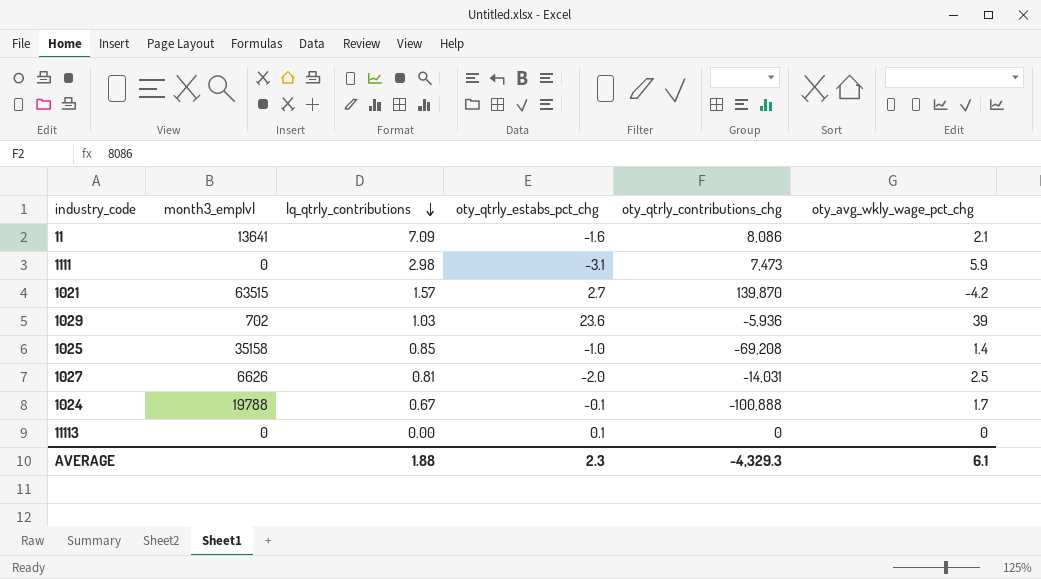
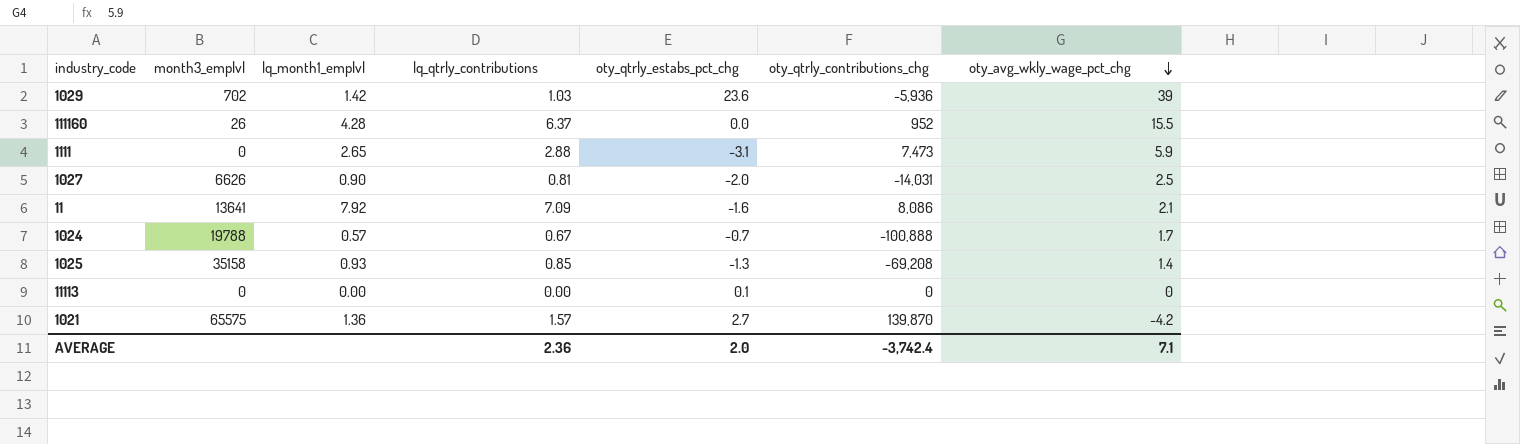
row order: lq_qtrly_contributions descending -> oty_avg_wkly_wage_pct_chg descending
column lq_month1_emplvl | position: none -> 3
row 111160: none -> 26 | 4.28 | 6.37 | 0.0 | 952 | 15.5
1111 | lq_qtrly_contributions: 2.98 -> 2.88
1024 | oty_qtrly_estabs_pct_chg: -0.1 -> -0.7
1025 | oty_qtrly_estabs_pct_chg: -1.0 -> -1.3
1021 | month3_emplvl: 63515 -> 65575
AVERAGE | lq_qtrly_contributions: 1.88 -> 2.36
AVERAGE | oty_qtrly_estabs_pct_chg: 2.3 -> 2.0
AVERAGE | oty_qtrly_contributions_chg: -4,329.3 -> -3,742.4
AVERAGE | oty_avg_wkly_wage_pct_chg: 6.1 -> 7.1

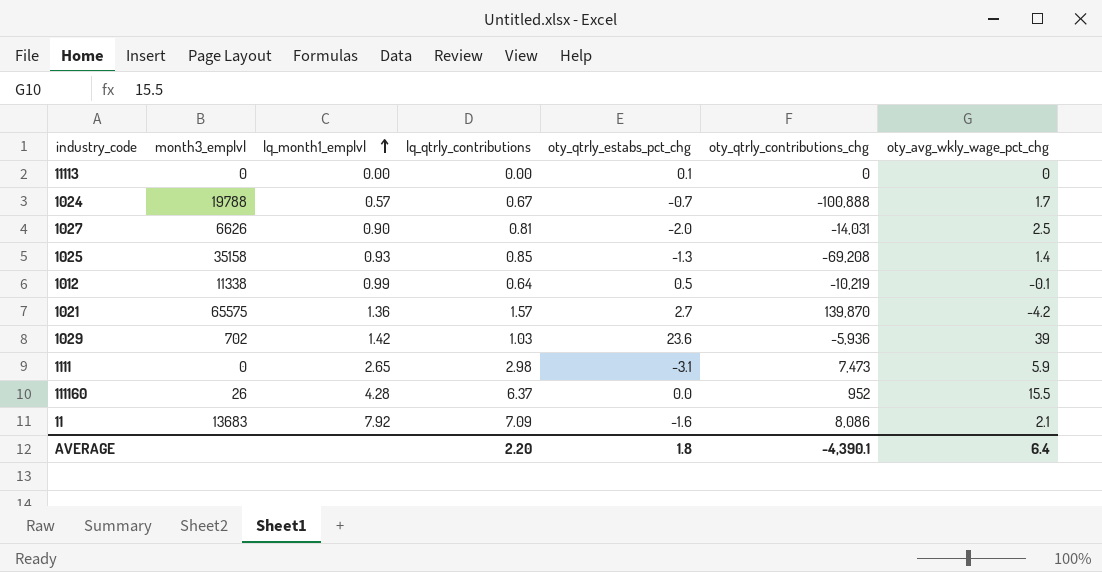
row order: oty_avg_wkly_wage_pct_chg descending -> lq_month1_emplvl ascending
row 1012: none -> 11338 | 0.99 | 0.64 | 0.5 | -10,219 | -0.1
1111 | lq_qtrly_contributions: 2.88 -> 2.98
11 | month3_emplvl: 13641 -> 13683
AVERAGE | lq_qtrly_contributions: 2.36 -> 2.20
AVERAGE | oty_qtrly_estabs_pct_chg: 2.0 -> 1.8
AVERAGE | oty_qtrly_contributions_chg: -3,742.4 -> -4,390.1
AVERAGE | oty_avg_wkly_wage_pct_chg: 7.1 -> 6.4

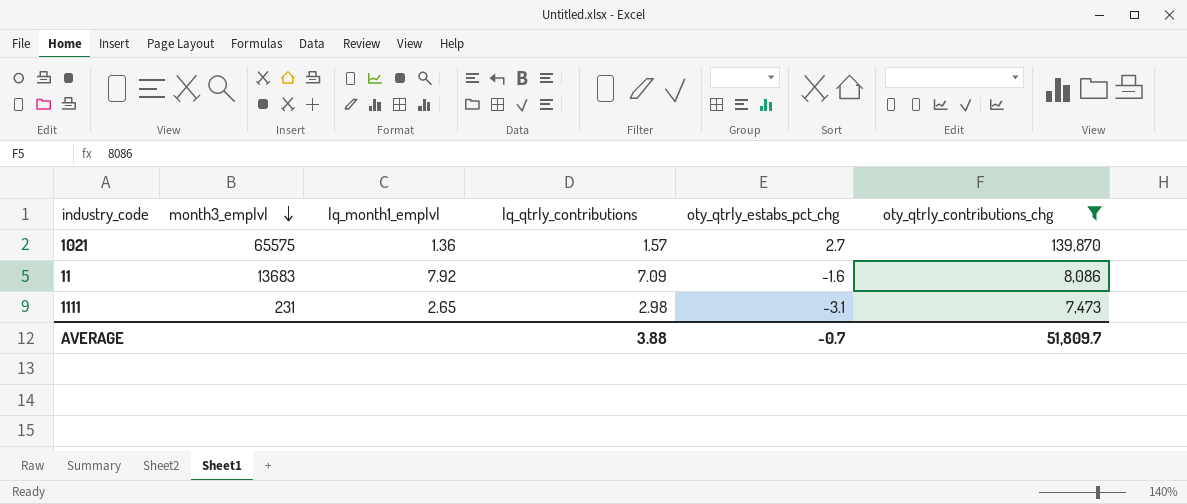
filter: none -> oty_qtrly_contributions_chg >= 7,473
row order: lq_month1_emplvl ascending -> month3_emplvl descending
column oty_avg_wkly_wage_pct_chg | position: 7 -> none
1111 | month3_emplvl: 0 -> 231
AVERAGE | lq_qtrly_contributions: 2.20 -> 3.88
AVERAGE | oty_qtrly_estabs_pct_chg: 1.8 -> -0.7
AVERAGE | oty_qtrly_contributions_chg: -4,390.1 -> 51,809.7

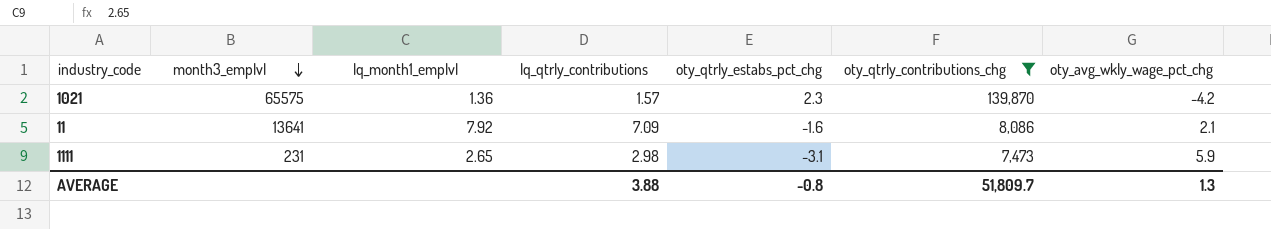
column oty_avg_wkly_wage_pct_chg | position: none -> 7
1021 | oty_qtrly_estabs_pct_chg: 2.7 -> 2.3
11 | month3_emplvl: 13683 -> 13641
AVERAGE | oty_qtrly_estabs_pct_chg: -0.7 -> -0.8

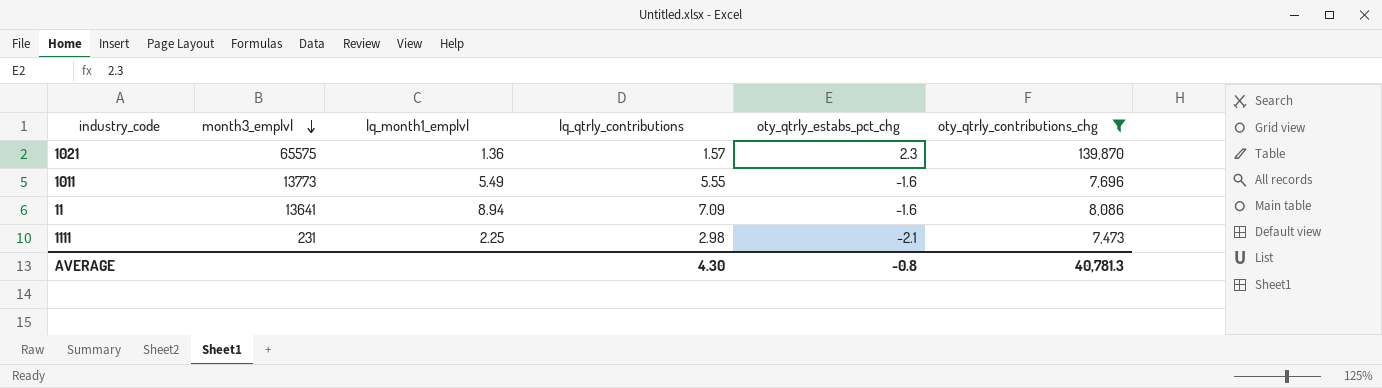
column oty_avg_wkly_wage_pct_chg | position: 7 -> none
row 1011: none -> 13773 | 5.49 | 5.55 | -1.6 | 7,696
11 | lq_month1_emplvl: 7.92 -> 8.94
1111 | lq_month1_emplvl: 2.65 -> 2.25
1111 | oty_qtrly_estabs_pct_chg: -3.1 -> -2.1
AVERAGE | lq_qtrly_contributions: 3.88 -> 4.30
AVERAGE | oty_qtrly_contributions_chg: 51,809.7 -> 40,781.3

